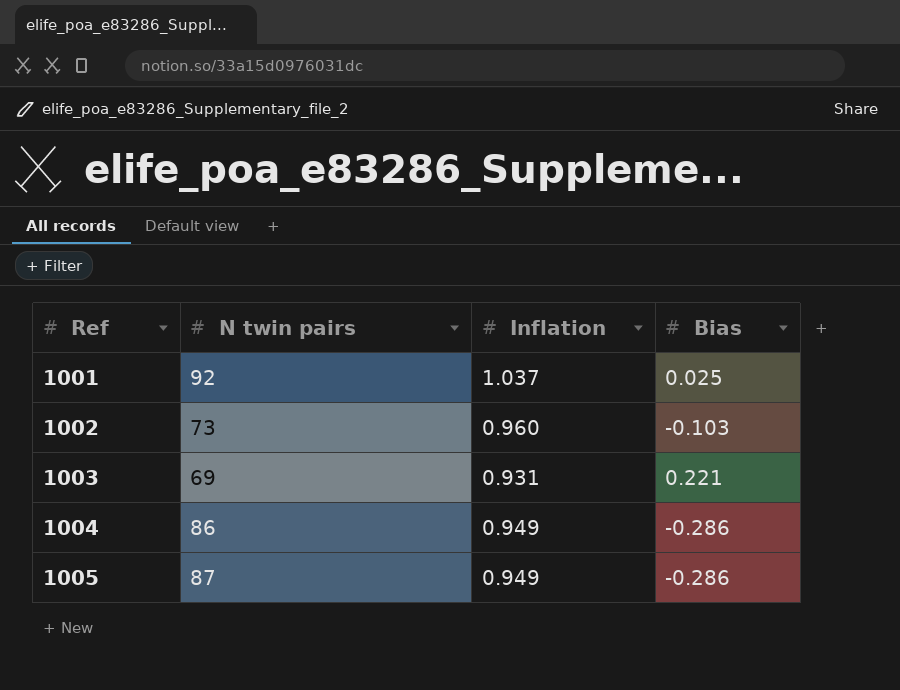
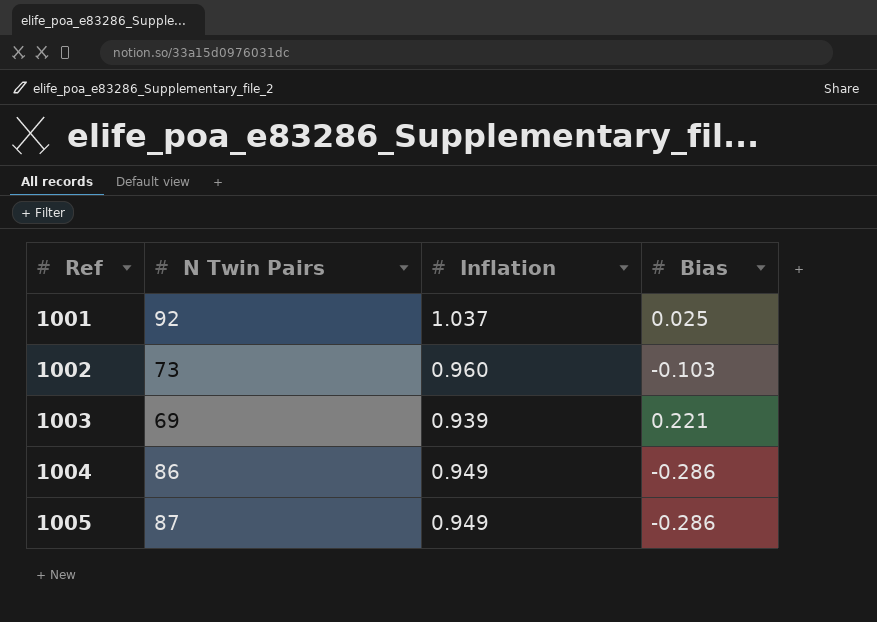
column name: N twin pairs -> N Twin Pairs
1003 | Inflation: 0.931 -> 0.939

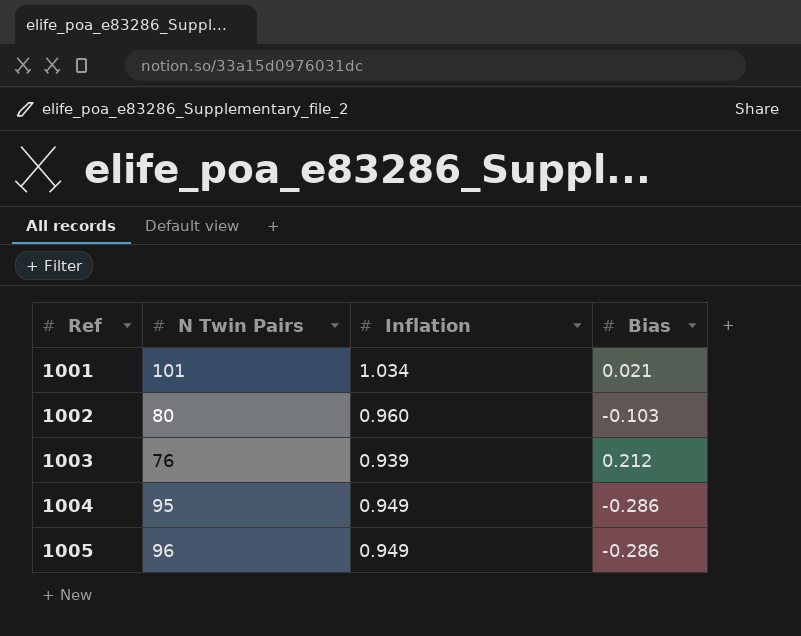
1001 | N Twin Pairs: 92 -> 101
1001 | Inflation: 1.037 -> 1.034
1001 | Bias: 0.025 -> 0.021
1002 | N Twin Pairs: 73 -> 80
1003 | N Twin Pairs: 69 -> 76
1003 | Bias: 0.221 -> 0.212
1004 | N Twin Pairs: 86 -> 95
1005 | N Twin Pairs: 87 -> 96

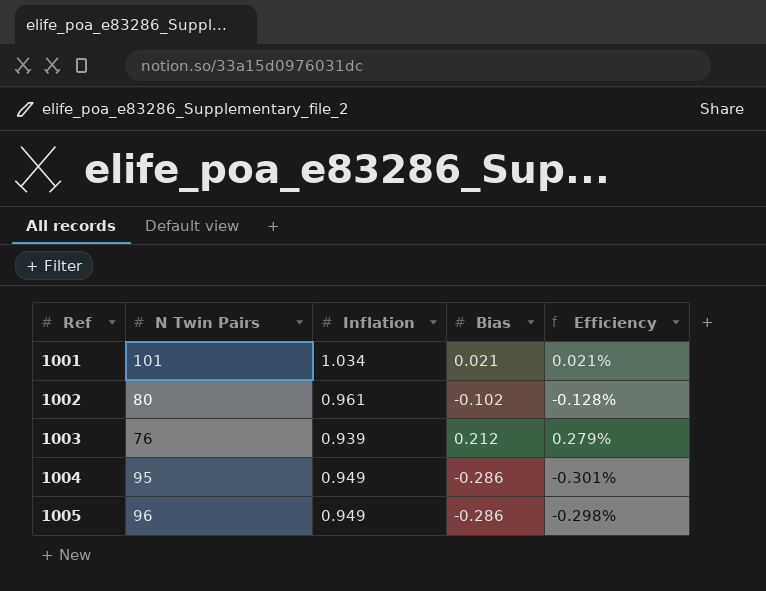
column Efficiency | formula: none -> [Bias] / [N Twin Pairs]
1002 | Inflation: 0.960 -> 0.961
1002 | Bias: -0.103 -> -0.102

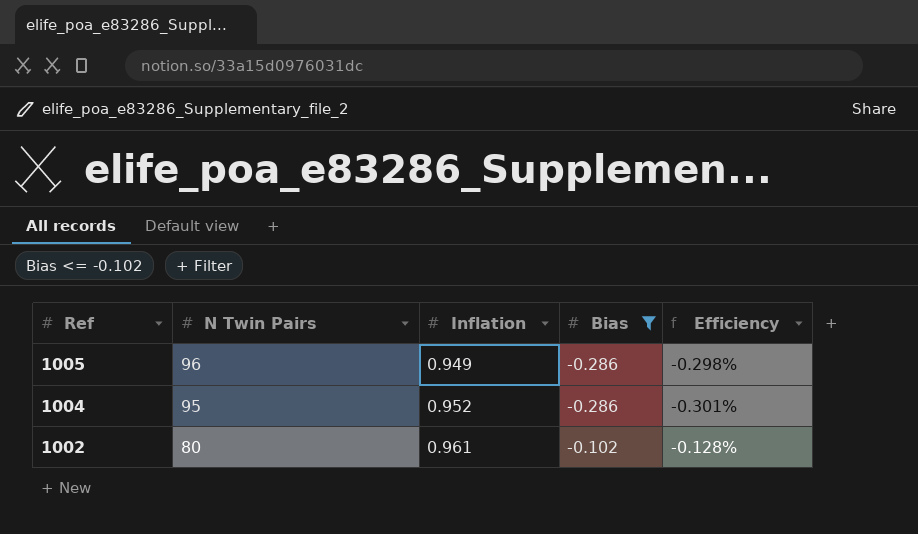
filter: none -> Bias <= -0.102
row order: Ref ascending -> Ref descending
1004 | Inflation: 0.949 -> 0.952

